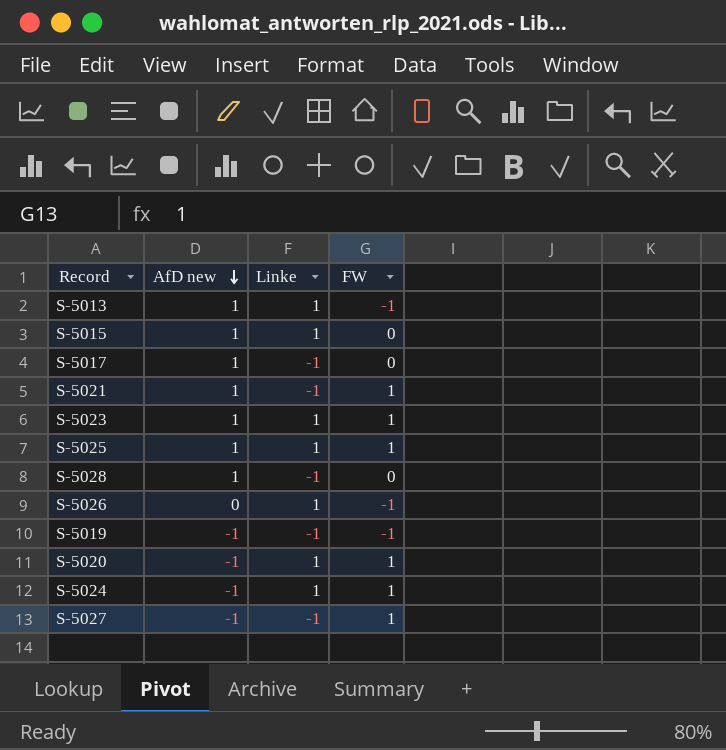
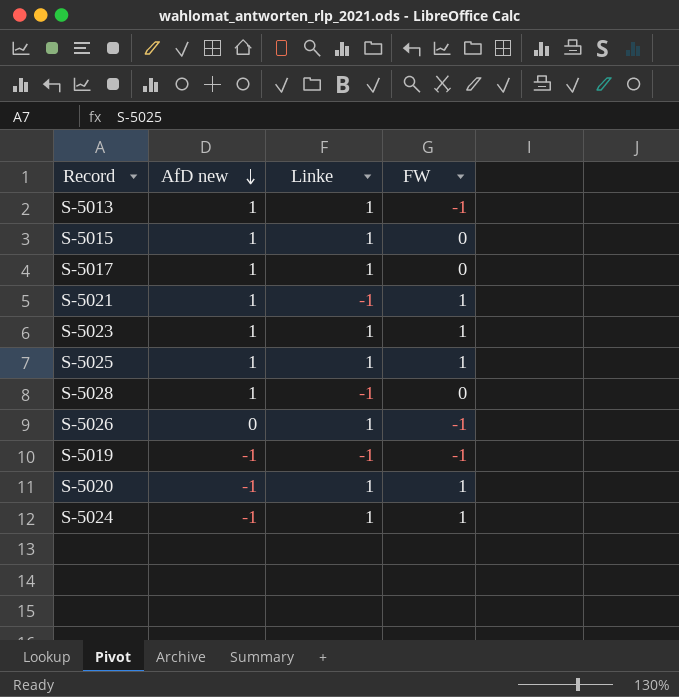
row S-5027: -1 | -1 | 1 -> none
S-5017 | Linke: -1 -> 1

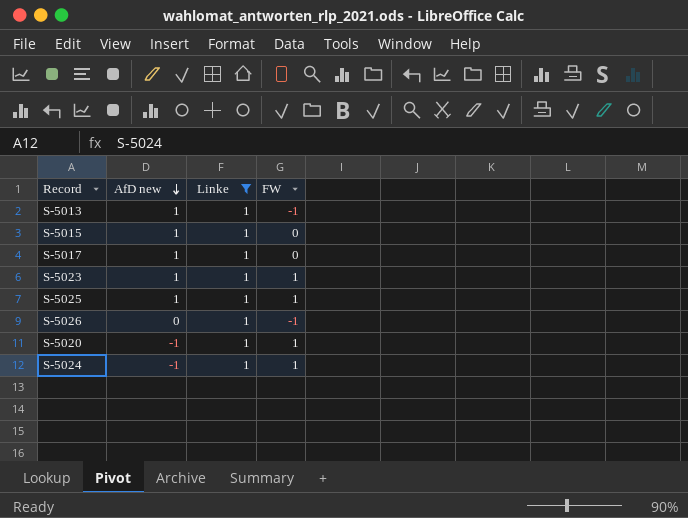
filter: none -> Linke = 1

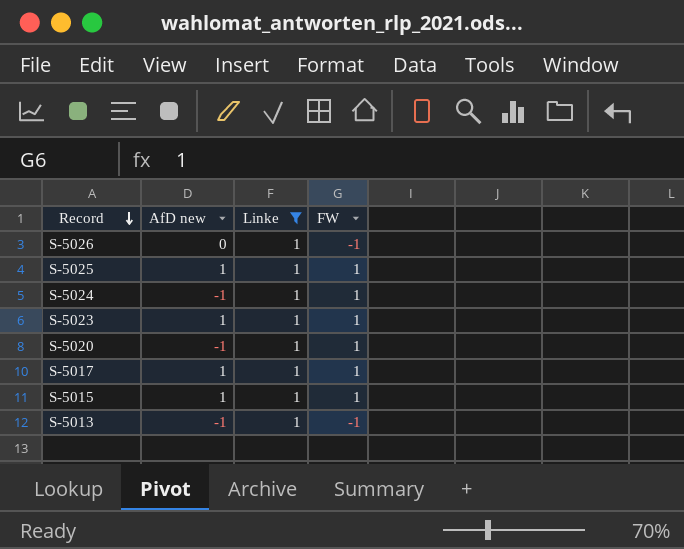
row order: AfD new descending -> Record descending
S-5017 | FW: 0 -> 1
S-5015 | FW: 0 -> 1
S-5013 | AfD new: 1 -> -1

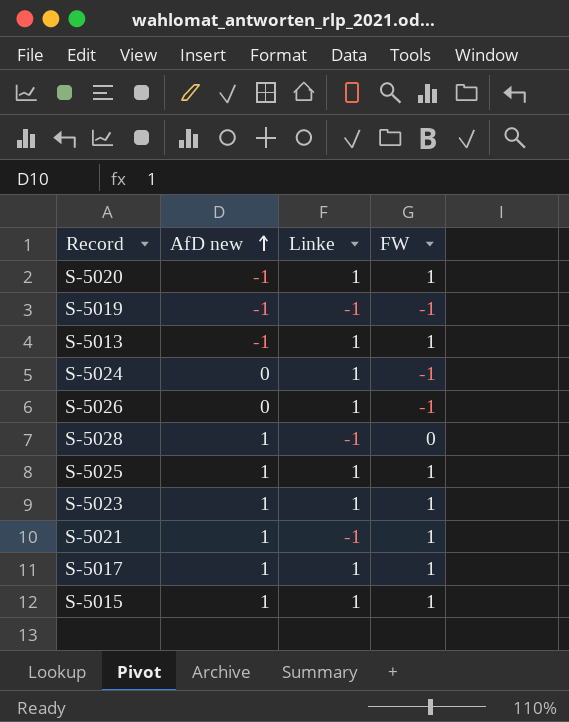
filter: Linke = 1 -> none
row order: Record descending -> AfD new ascending
S-5013 | FW: -1 -> 1
S-5024 | AfD new: -1 -> 0
S-5024 | FW: 1 -> -1

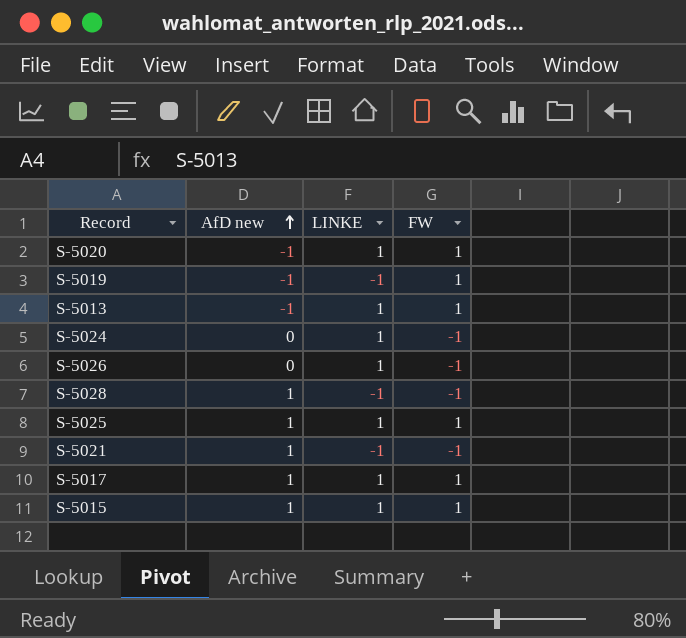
column name: Linke -> LINKE
row S-5023: 1 | 1 | 1 -> none
S-5019 | FW: -1 -> 1
S-5028 | FW: 0 -> -1
S-5021 | FW: 1 -> -1

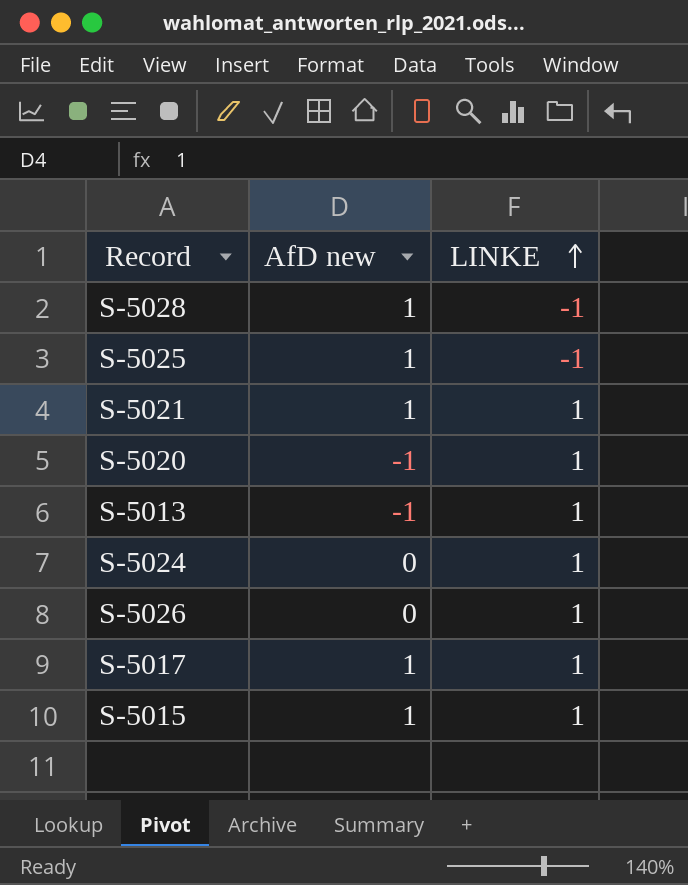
row order: AfD new ascending -> LINKE ascending
column FW | position: 4 -> none
row S-5019: -1 | -1 | 1 -> none
S-5025 | LINKE: 1 -> -1
S-5021 | LINKE: -1 -> 1

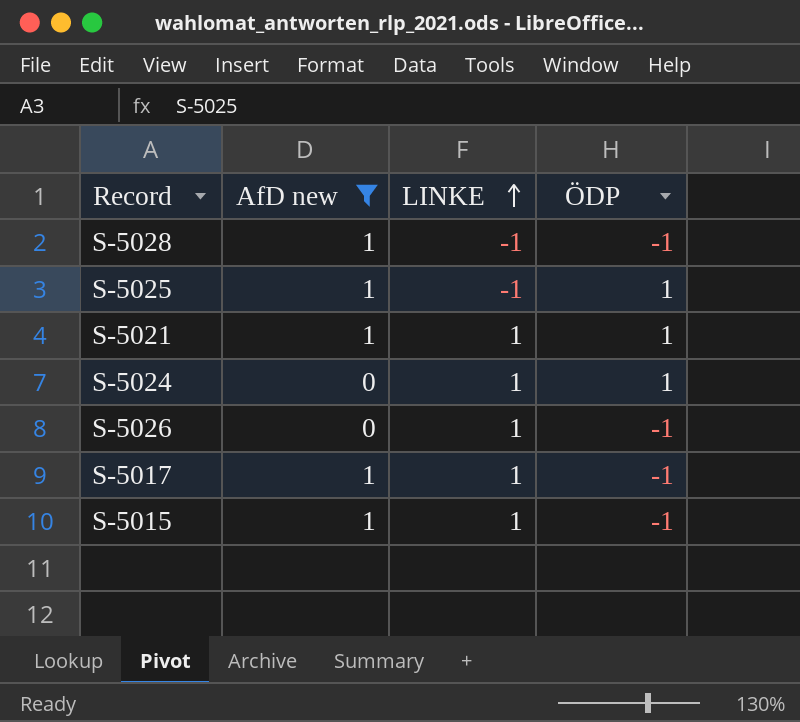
filter: none -> AfD new != -1
column ÖDP | position: none -> 4

